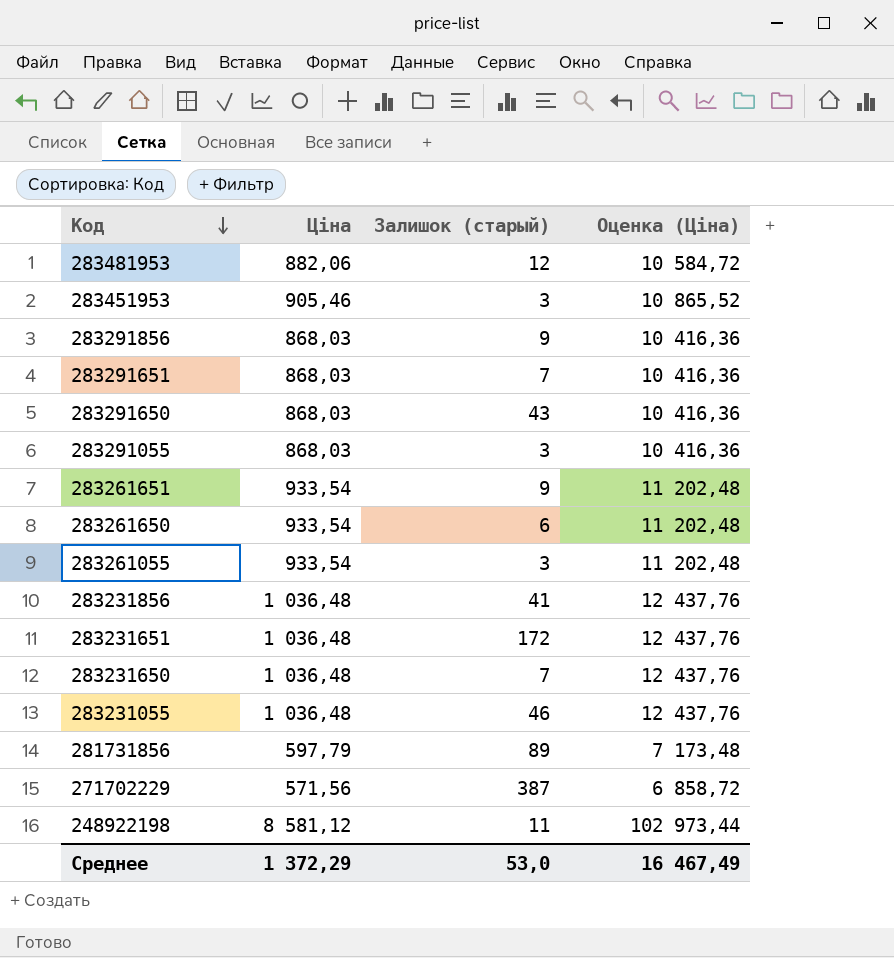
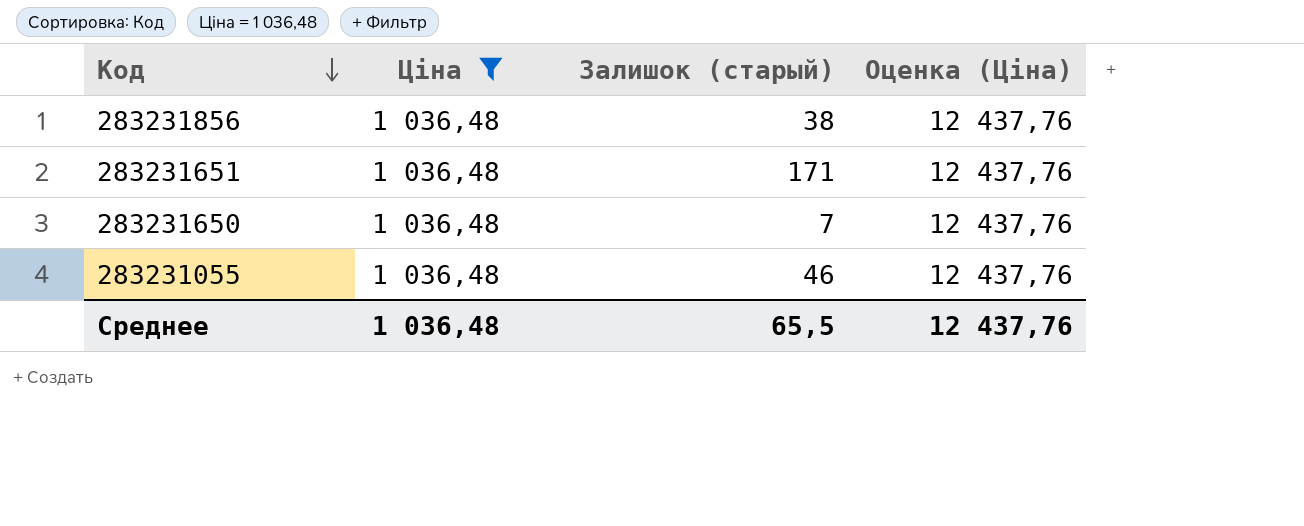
filter: none -> Ціна = 1 036,48
283231856 | Залишок (старый): 41 -> 38
283231651 | Залишок (старый): 172 -> 171
Среднее | Ціна: 1 372,29 -> 1 036,48
Среднее | Залишок (старый): 53,0 -> 65,5
Среднее | Оценка (Ціна): 16 467,49 -> 12 437,76

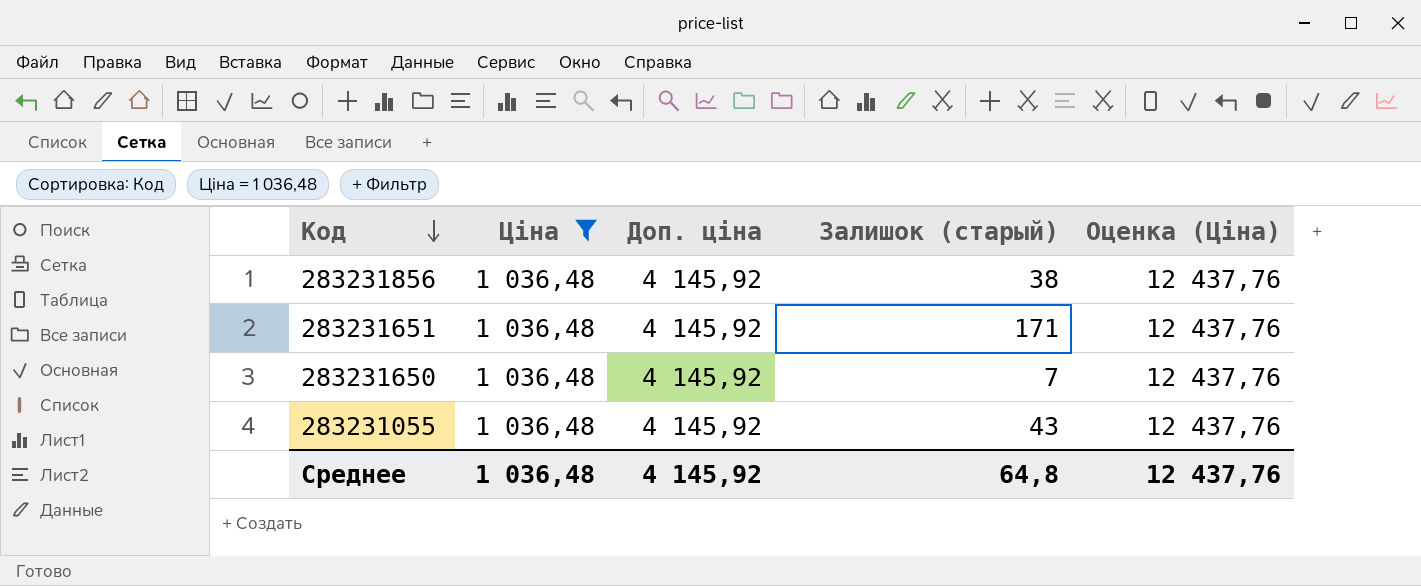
column Доп. ціна | position: none -> 3
283231055 | Залишок (старый): 46 -> 43
Среднее | Залишок (старый): 65,5 -> 64,8

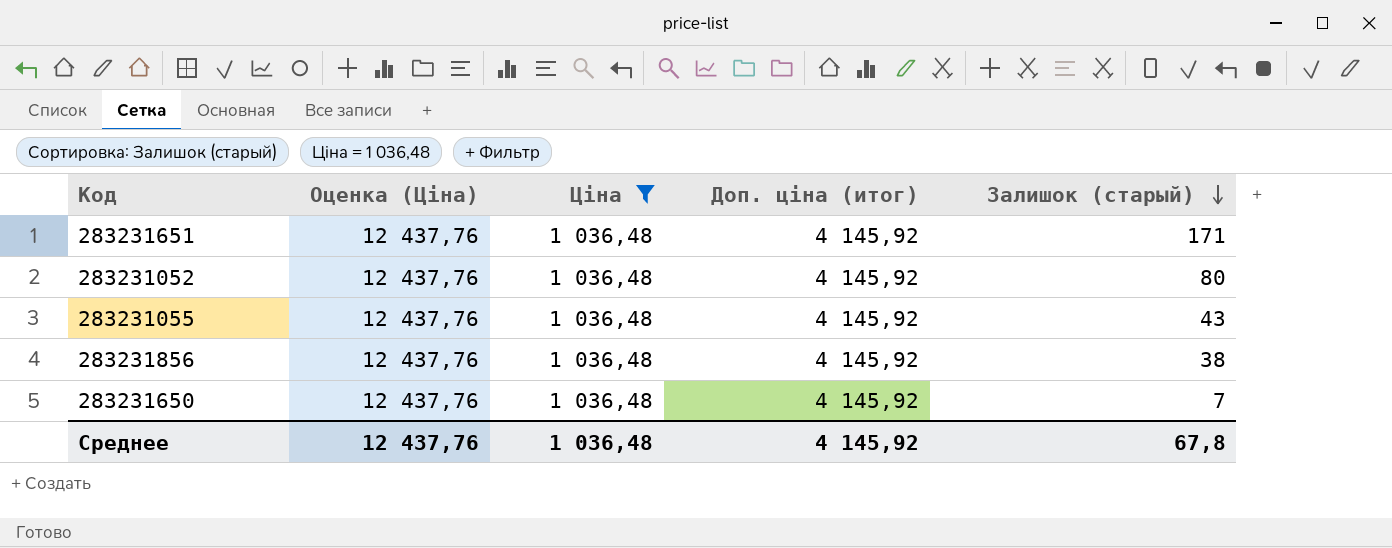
row order: Код descending -> Залишок (старый) descending
column Оценка (Ціна) | position: 5 -> 2
column name: Доп. ціна -> Доп. ціна (итог)
row 283231052: none -> 12 437,76 | 1 036,48 | 4 145,92 | 80
Среднее | Залишок (старый): 64,8 -> 67,8

